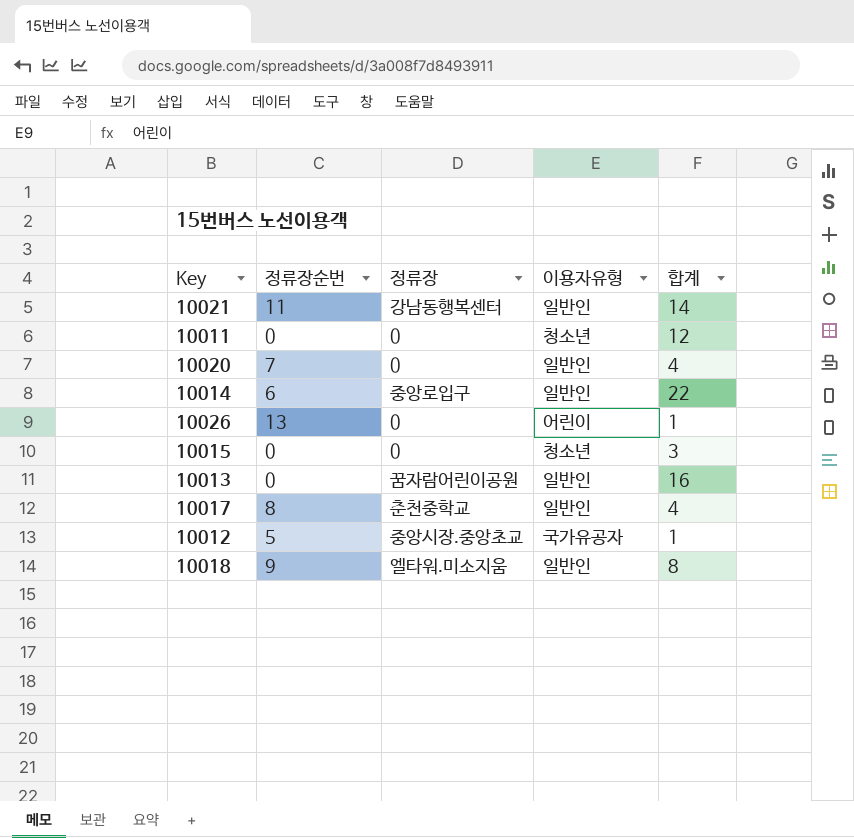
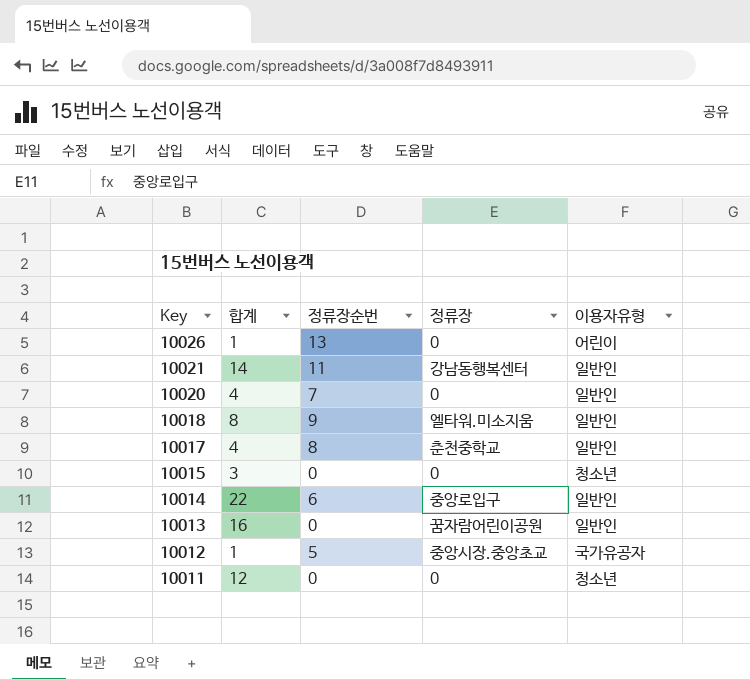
row order: none -> Key descending
column 합계 | position: 5 -> 2

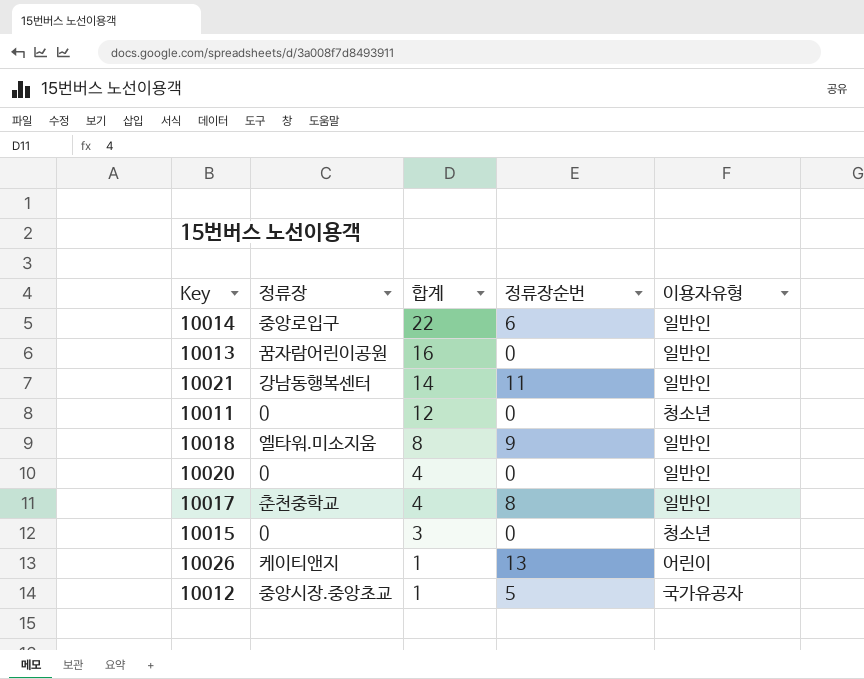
row order: Key descending -> 합계 descending
column 정류장 | position: 4 -> 2
10020 | 정류장순번: 7 -> 0
10026 | 정류장: 0 -> 케이티앤지

